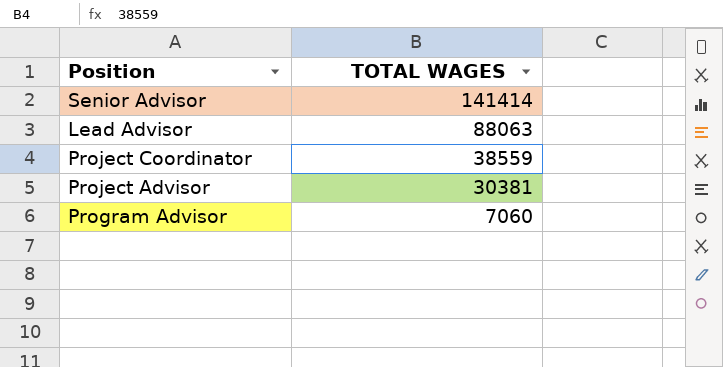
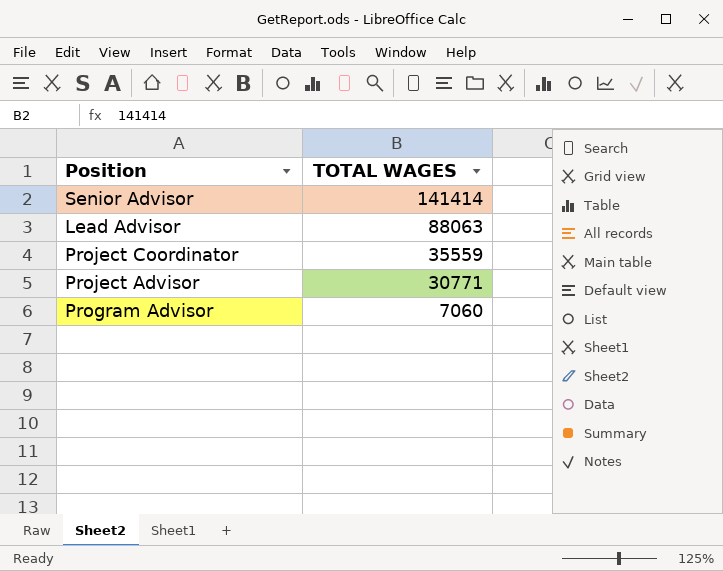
Project Coordinator | TOTAL WAGES: 38559 -> 35559
Project Advisor | TOTAL WAGES: 30381 -> 30771

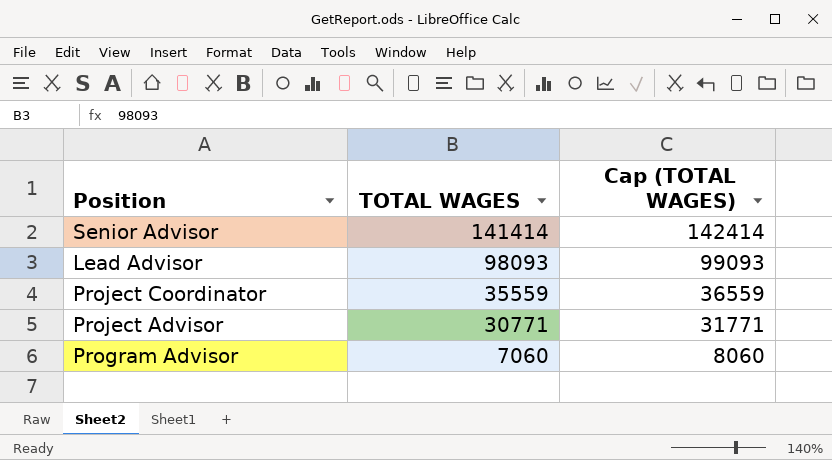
column Cap (TOTAL WAGES) | formula: none -> [TOTAL WAGES] + 1000
Lead Advisor | TOTAL WAGES: 88063 -> 98093

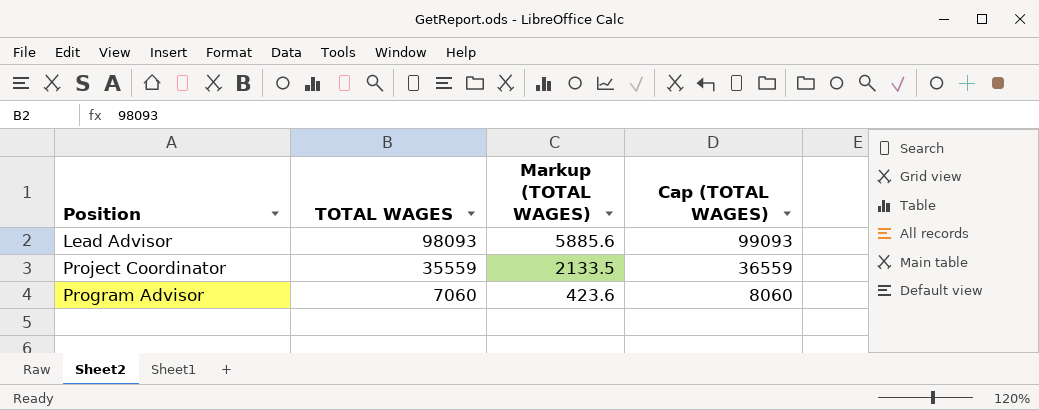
column Markup (TOTAL WAGES) | formula: none -> [TOTAL WAGES] * 0.06
row Senior Advisor: 141414 | 142414 -> none
row Project Advisor: 30771 | 31771 -> none

